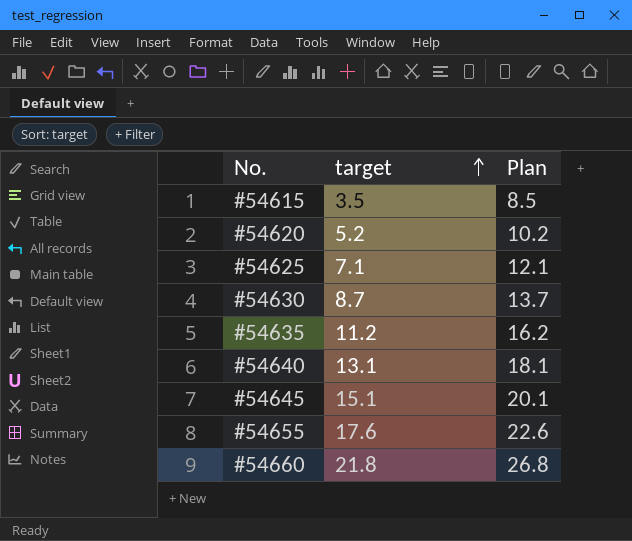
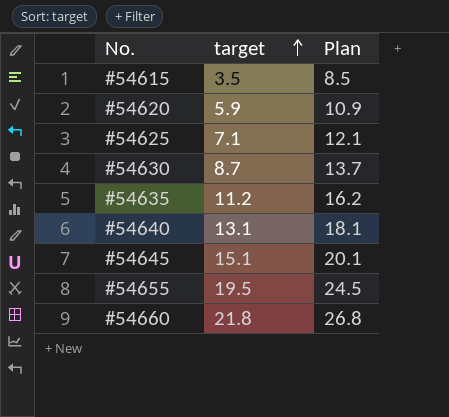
#54620 | target: 5.2 -> 5.9
#54620 | Plan: 10.2 -> 10.9
#54655 | target: 17.6 -> 19.5
#54655 | Plan: 22.6 -> 24.5

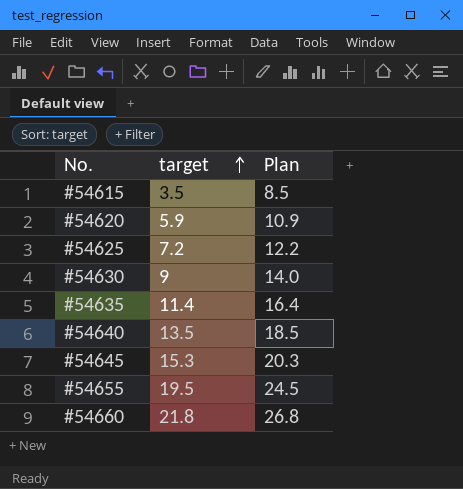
#54625 | target: 7.1 -> 7.2
#54625 | Plan: 12.1 -> 12.2
#54630 | target: 8.7 -> 9
#54630 | Plan: 13.7 -> 14.0
#54635 | target: 11.2 -> 11.4
#54635 | Plan: 16.2 -> 16.4
#54640 | target: 13.1 -> 13.5
#54640 | Plan: 18.1 -> 18.5
#54645 | target: 15.1 -> 15.3
#54645 | Plan: 20.1 -> 20.3

